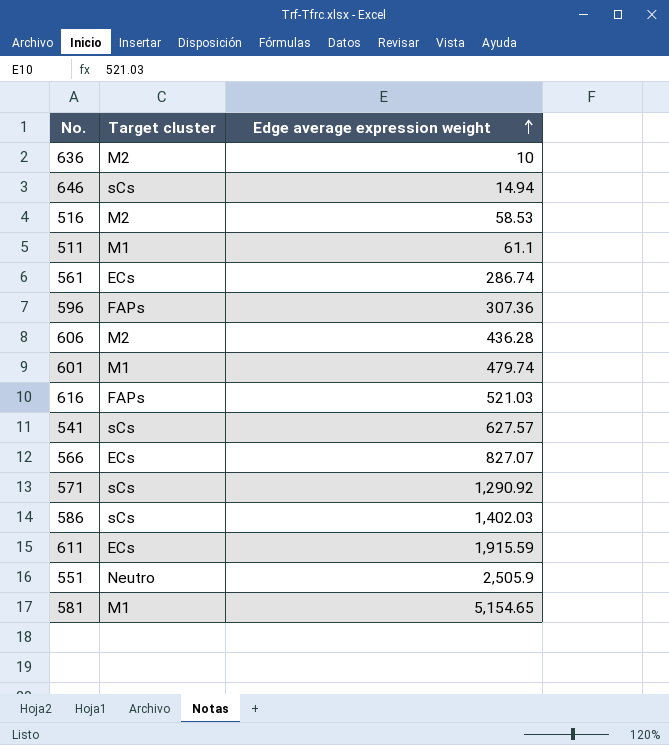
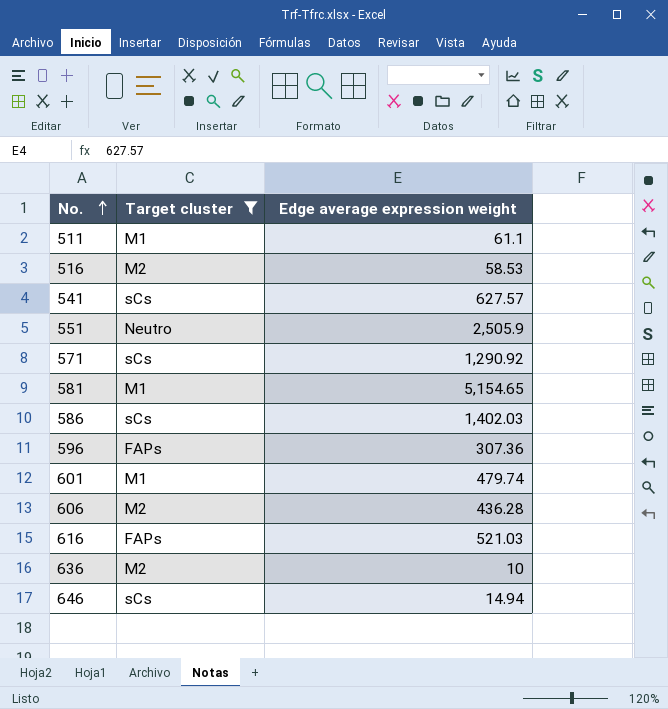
filter: none -> Target cluster != ECs
row order: Edge average expression weight ascending -> No. ascending

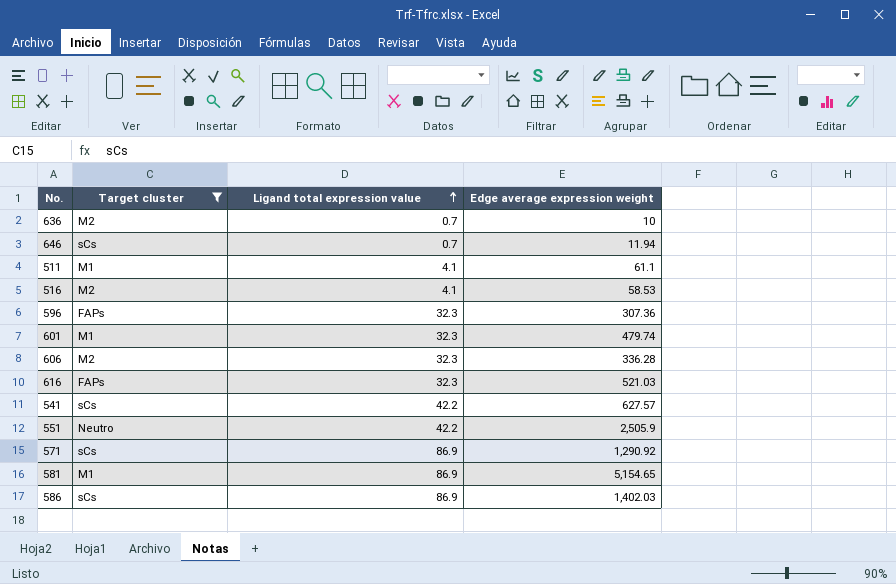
row order: No. ascending -> Ligand total expression value ascending
column Ligand total expression value | position: none -> 3
646 | Edge average expression weight: 14.94 -> 11.94
606 | Edge average expression weight: 436.28 -> 336.28

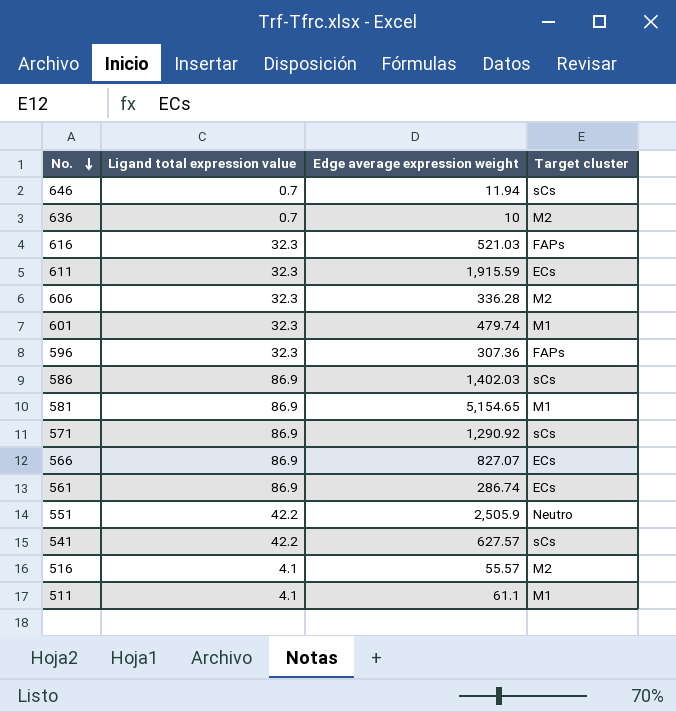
filter: Target cluster != ECs -> none
row order: Ligand total expression value ascending -> No. descending
column Target cluster | position: 2 -> 4
516 | Edge average expression weight: 58.53 -> 55.57

